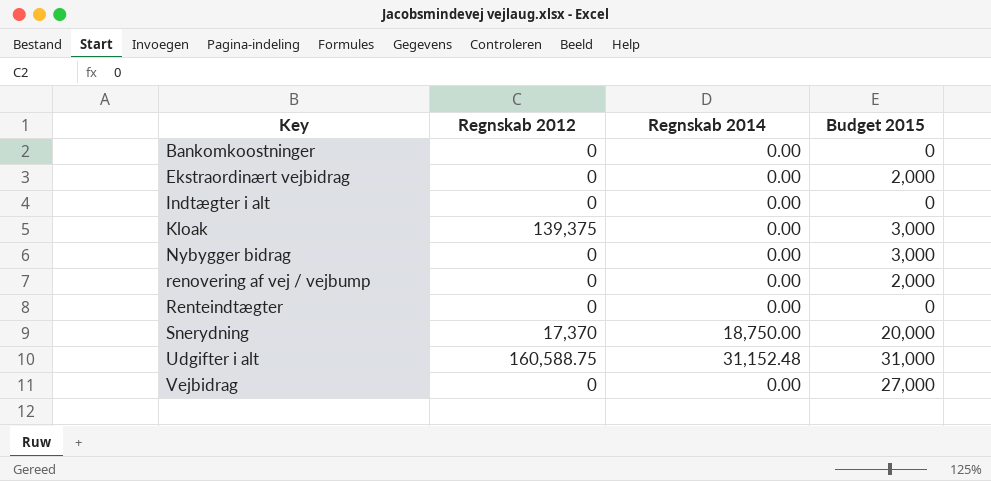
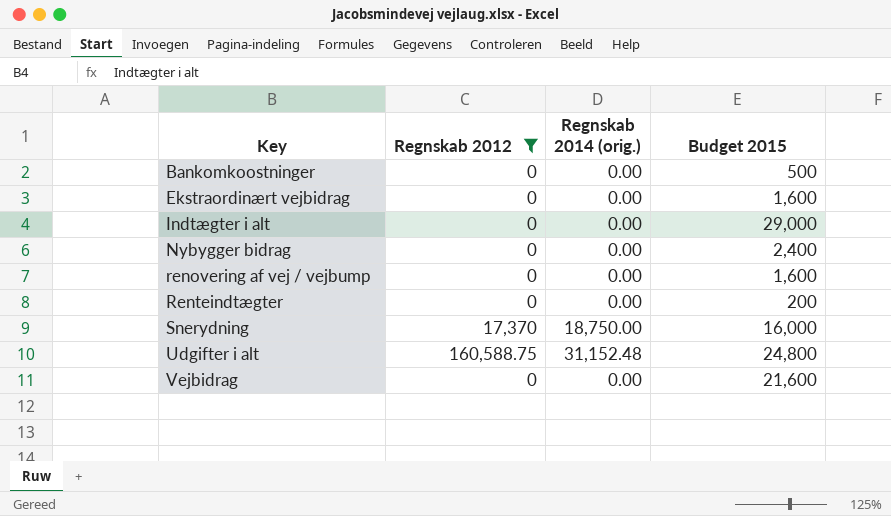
filter: none -> Regnskab 2012 != 139,375
column name: Regnskab 2014 -> Regnskab 2014 (orig.)
Bankomkoostninger | Budget 2015: 0 -> 500
Ekstraordinært vejbidrag | Budget 2015: 2,000 -> 1,600
Indtægter i alt | Budget 2015: 0 -> 29,000
Nybygger bidrag | Budget 2015: 3,000 -> 2,400
renovering af vej / vejbump | Budget 2015: 2,000 -> 1,600
Renteindtægter | Budget 2015: 0 -> 200
Snerydning | Budget 2015: 20,000 -> 16,000
Udgifter i alt | Budget 2015: 31,000 -> 24,800
Vejbidrag | Budget 2015: 27,000 -> 21,600

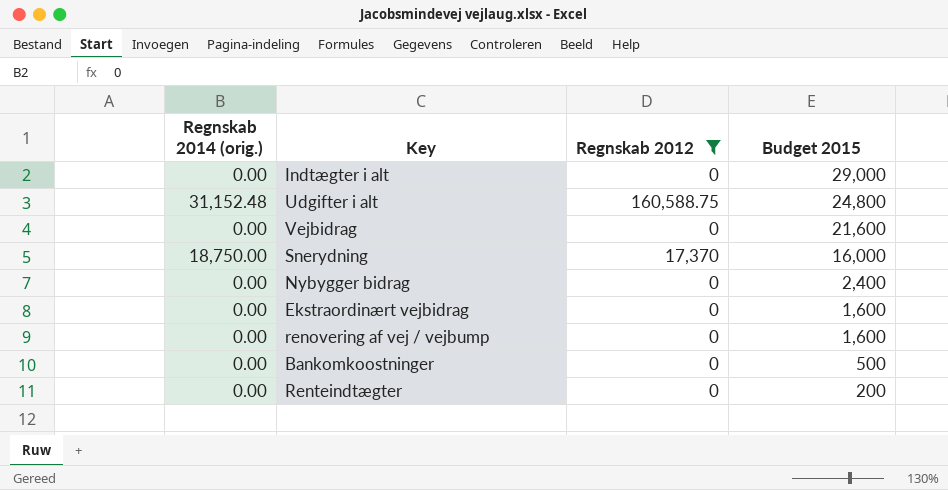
row order: Key ascending -> Budget 2015 descending
column Regnskab 2014 (orig.) | position: 3 -> 1

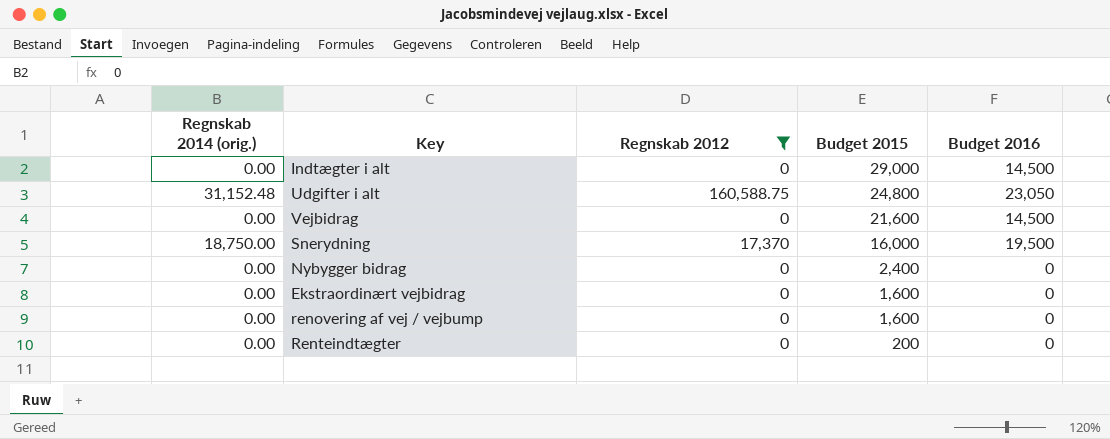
column Budget 2016 | position: none -> 5
row Bankomkoostninger: 0.00 | 0 | 500 -> none

